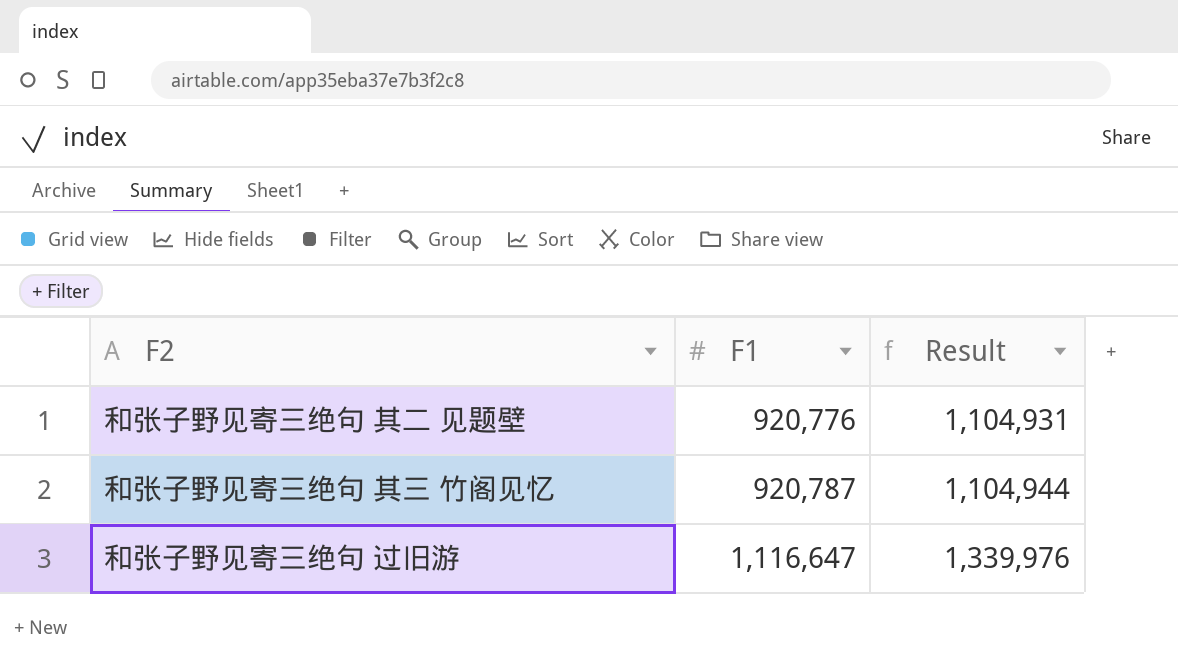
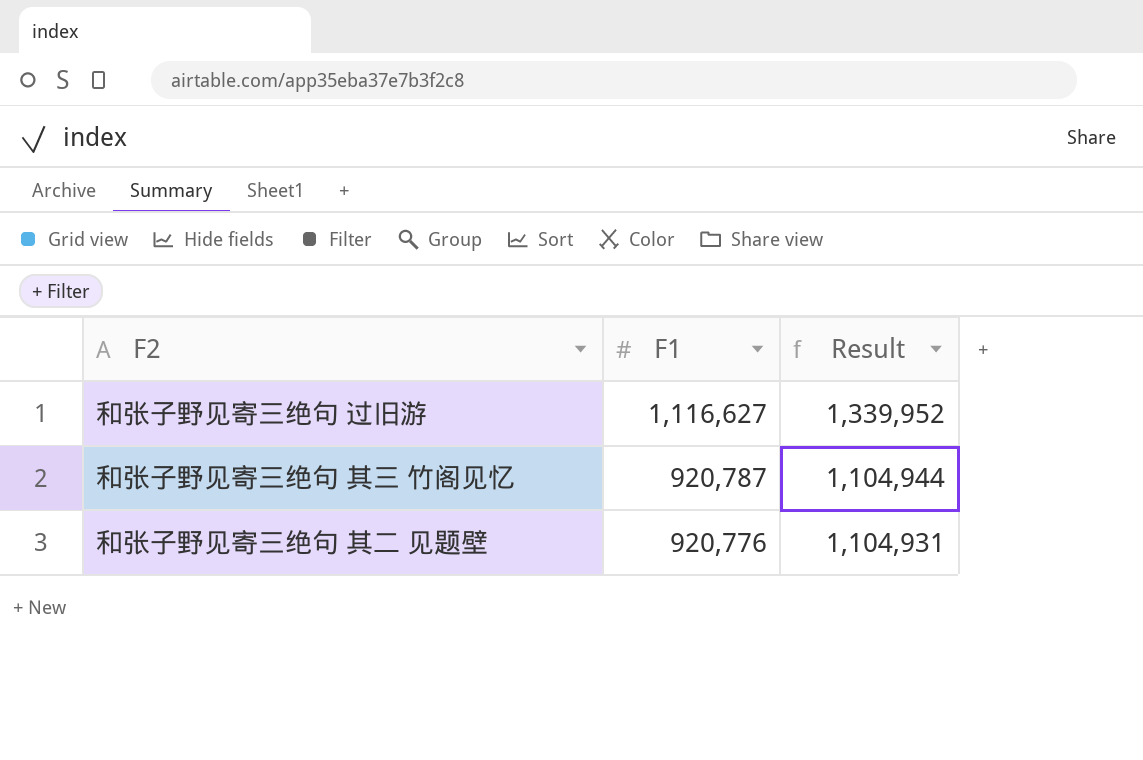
row order: F1 ascending -> F1 descending
和张子野见寄三绝句 过旧游 | F1: 1,116,647 -> 1,116,627
和张子野见寄三绝句 过旧游 | Result: 1,339,976 -> 1,339,952

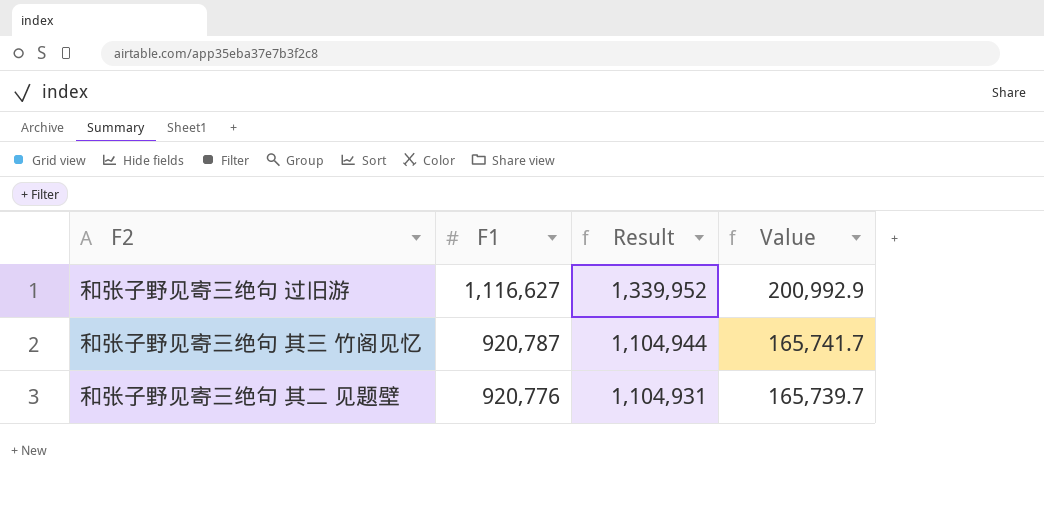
column Value | formula: none -> [F1] * 0.18

